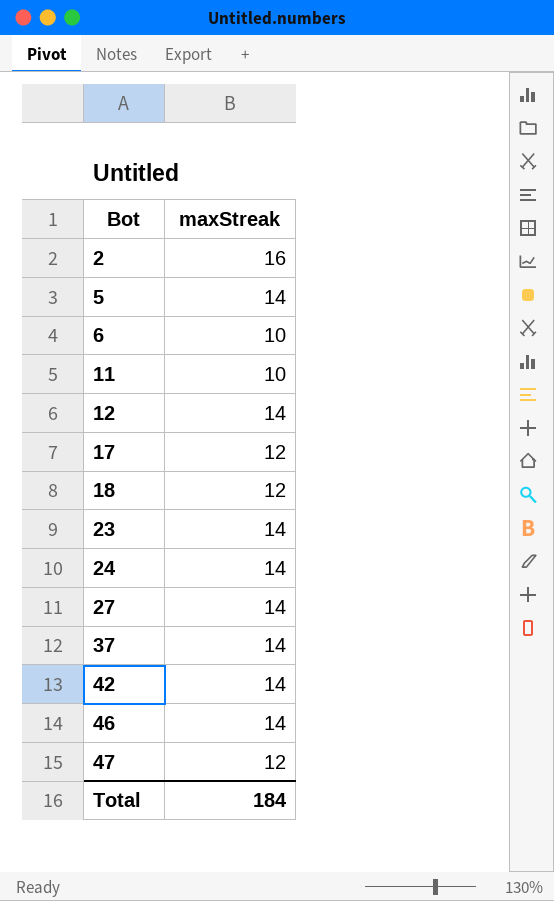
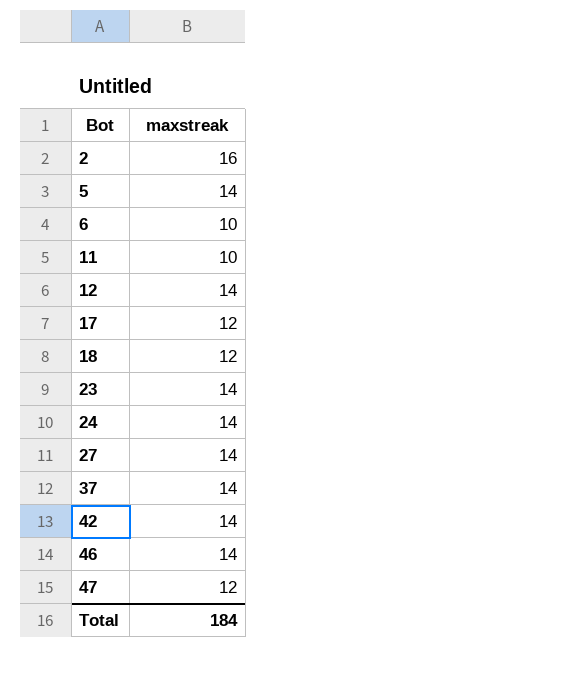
column name: maxStreak -> maxstreak

